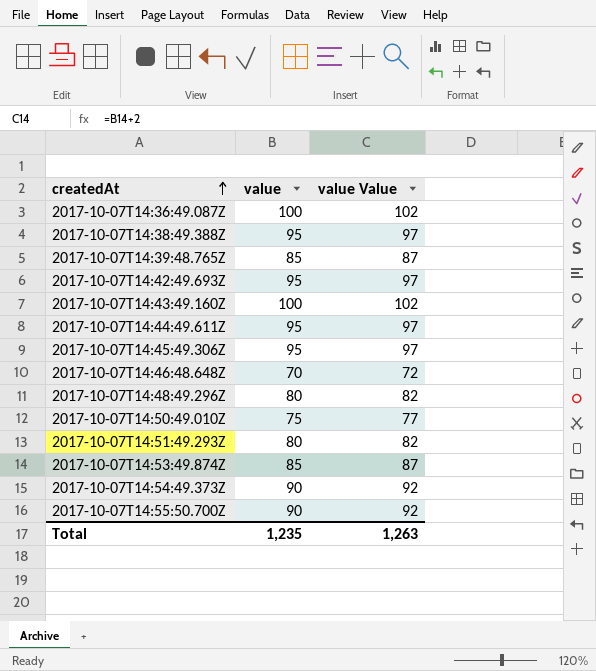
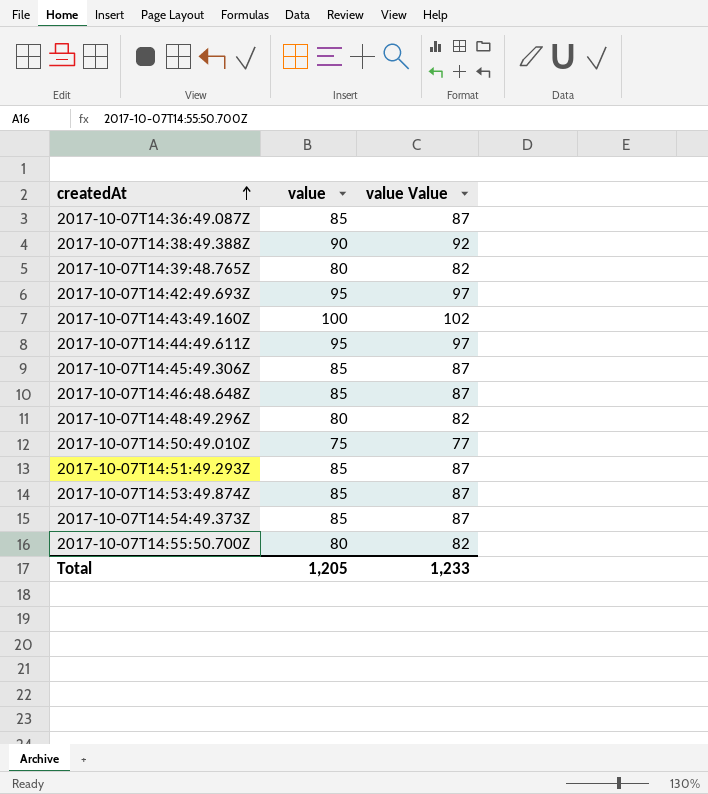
2017-10-07T14:36:49.087Z | value: 100 -> 85
2017-10-07T14:36:49.087Z | value Value: 102 -> 87
2017-10-07T14:38:49.388Z | value: 95 -> 90
2017-10-07T14:38:49.388Z | value Value: 97 -> 92
2017-10-07T14:39:48.765Z | value: 85 -> 80
2017-10-07T14:39:48.765Z | value Value: 87 -> 82
2017-10-07T14:45:49.306Z | value: 95 -> 85
2017-10-07T14:45:49.306Z | value Value: 97 -> 87
2017-10-07T14:46:48.648Z | value: 70 -> 85
2017-10-07T14:46:48.648Z | value Value: 72 -> 87
2017-10-07T14:51:49.293Z | value: 80 -> 85
2017-10-07T14:51:49.293Z | value Value: 82 -> 87
2017-10-07T14:54:49.373Z | value: 90 -> 85
2017-10-07T14:54:49.373Z | value Value: 92 -> 87
2017-10-07T14:55:50.700Z | value: 90 -> 80
2017-10-07T14:55:50.700Z | value Value: 92 -> 82
Total | value: 1,235 -> 1,205
Total | value Value: 1,263 -> 1,233

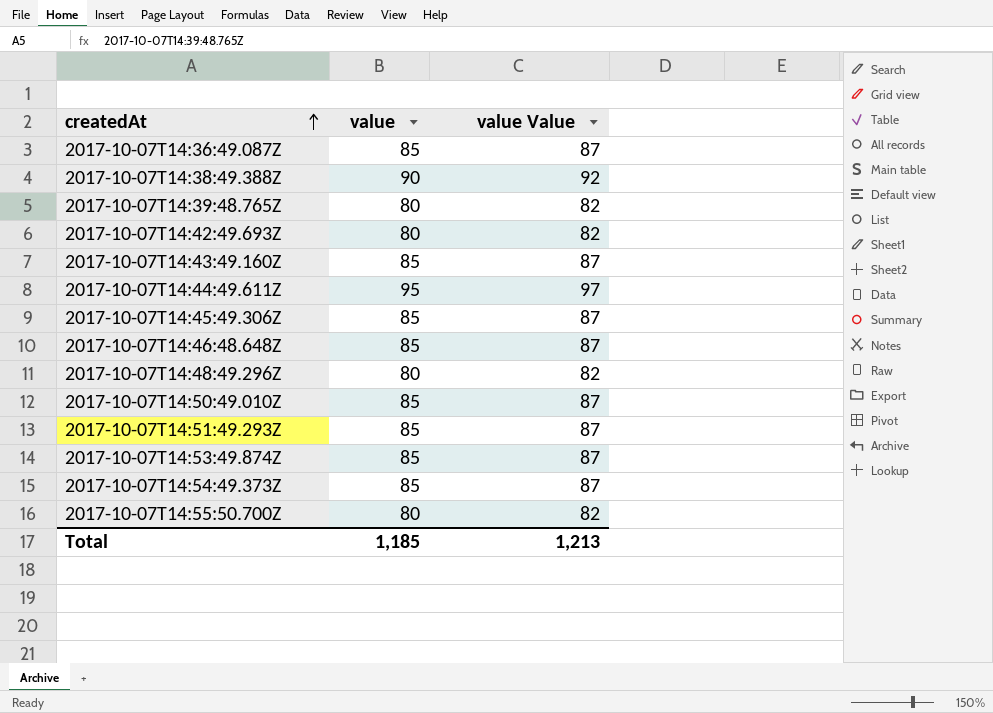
2017-10-07T14:42:49.693Z | value: 95 -> 80
2017-10-07T14:42:49.693Z | value Value: 97 -> 82
2017-10-07T14:43:49.160Z | value: 100 -> 85
2017-10-07T14:43:49.160Z | value Value: 102 -> 87
2017-10-07T14:50:49.010Z | value: 75 -> 85
2017-10-07T14:50:49.010Z | value Value: 77 -> 87
Total | value: 1,205 -> 1,185
Total | value Value: 1,233 -> 1,213

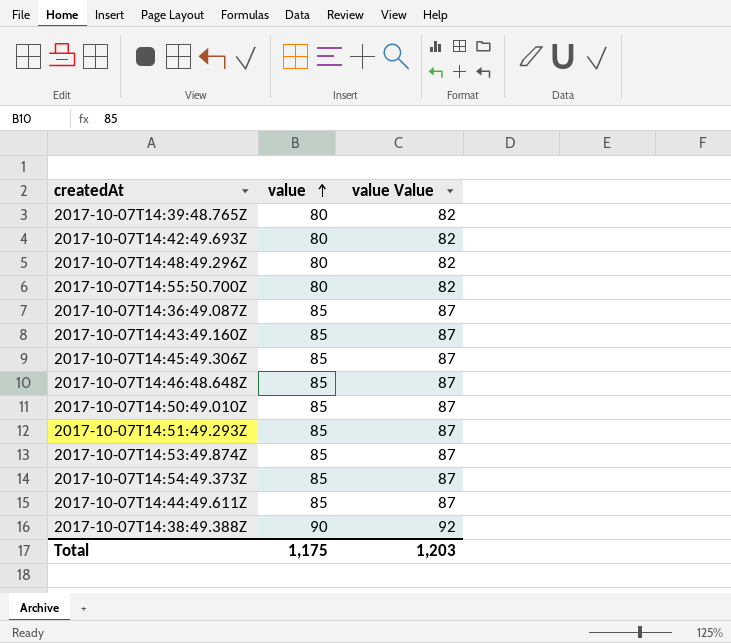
row order: createdAt ascending -> value ascending
2017-10-07T14:44:49.611Z | value: 95 -> 85
2017-10-07T14:44:49.611Z | value Value: 97 -> 87
Total | value: 1,185 -> 1,175
Total | value Value: 1,213 -> 1,203

